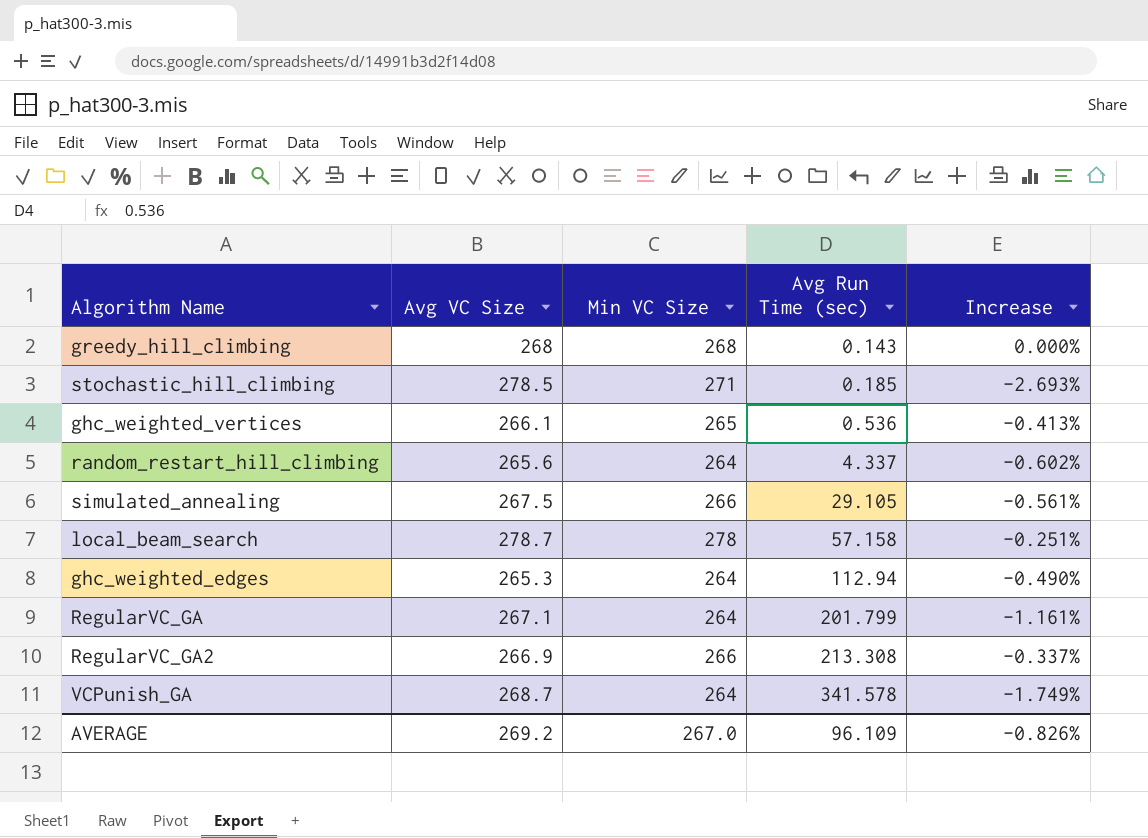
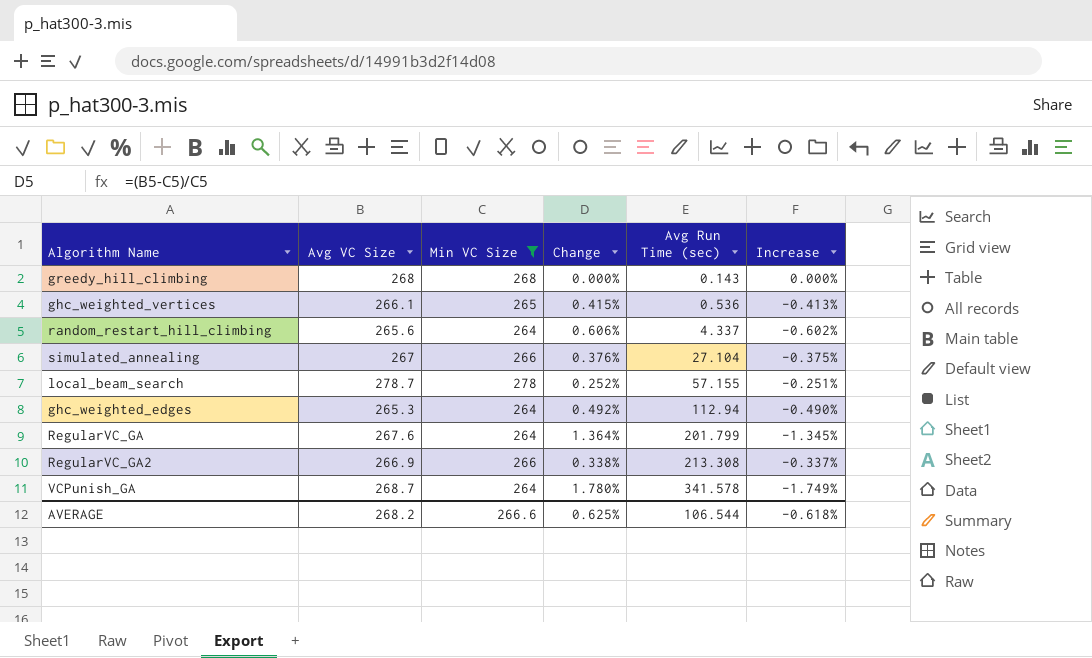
filter: none -> Min VC Size != 271
column Change | formula: none -> ([Avg VC Size] - [Min VC Size]) / [Min VC Size]
simulated_annealing | Avg VC Size: 267.5 -> 267
simulated_annealing | Avg Run Time (sec): 29.105 -> 27.104
simulated_annealing | Increase: -0.561% -> -0.375%
local_beam_search | Avg Run Time (sec): 57.158 -> 57.155
RegularVC_GA | Avg VC Size: 267.1 -> 267.6
RegularVC_GA | Increase: -1.161% -> -1.345%
AVERAGE | Avg VC Size: 269.2 -> 268.2
AVERAGE | Min VC Size: 267.0 -> 266.6
AVERAGE | Avg Run Time (sec): 96.109 -> 106.544
AVERAGE | Increase: -0.826% -> -0.618%

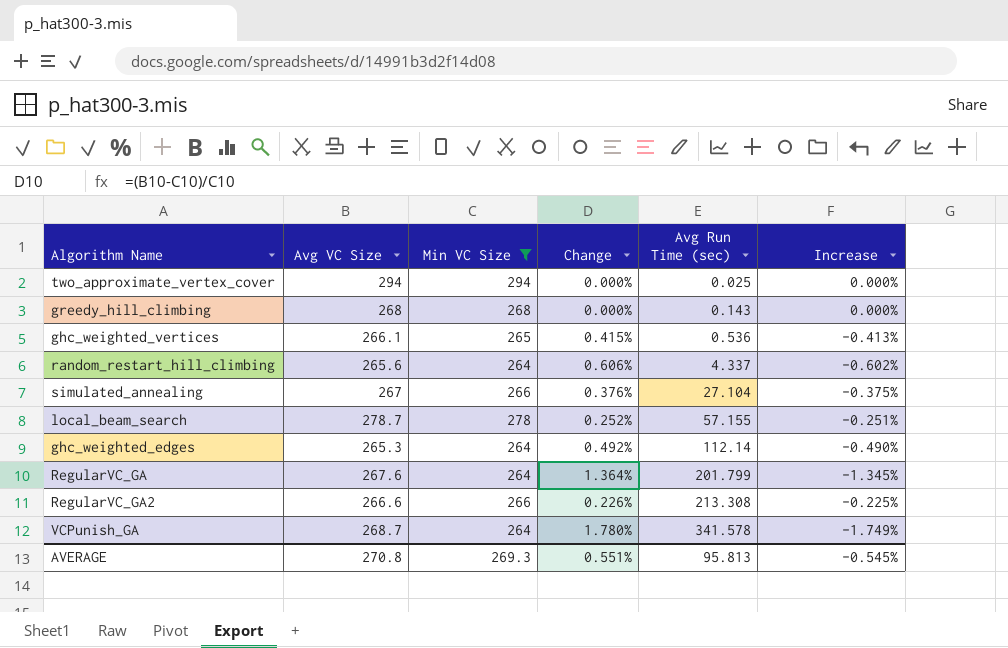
row two_approximate_vertex_cover: none -> 294 | 294 | 0.000% | 0.025 | 0.000%
ghc_weighted_edges | Avg Run Time (sec): 112.94 -> 112.14
RegularVC_GA2 | Avg VC Size: 266.9 -> 266.6
RegularVC_GA2 | Change: 0.338% -> 0.226%
RegularVC_GA2 | Increase: -0.337% -> -0.225%
AVERAGE | Avg VC Size: 268.2 -> 270.8
AVERAGE | Min VC Size: 266.6 -> 269.3
AVERAGE | Change: 0.625% -> 0.551%
AVERAGE | Avg Run Time (sec): 106.544 -> 95.813
AVERAGE | Increase: -0.618% -> -0.545%

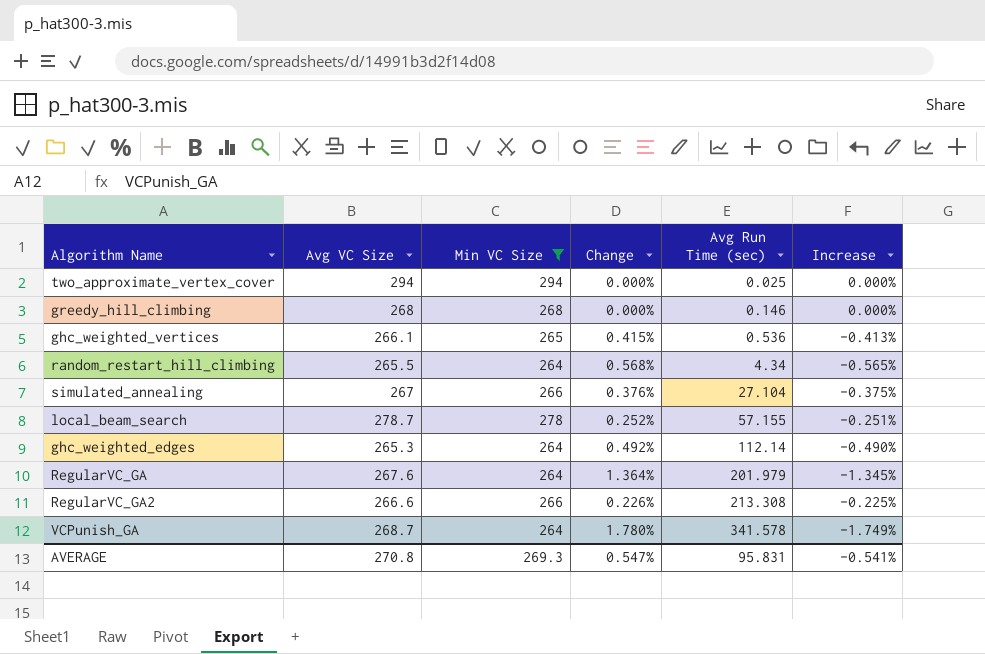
greedy_hill_climbing | Avg Run Time (sec): 0.143 -> 0.146
random_restart_hill_climbing | Avg VC Size: 265.6 -> 265.5
random_restart_hill_climbing | Change: 0.606% -> 0.568%
random_restart_hill_climbing | Avg Run Time (sec): 4.337 -> 4.34
random_restart_hill_climbing | Increase: -0.602% -> -0.565%
RegularVC_GA | Avg Run Time (sec): 201.799 -> 201.979
AVERAGE | Change: 0.551% -> 0.547%
AVERAGE | Avg Run Time (sec): 95.813 -> 95.831
AVERAGE | Increase: -0.545% -> -0.541%

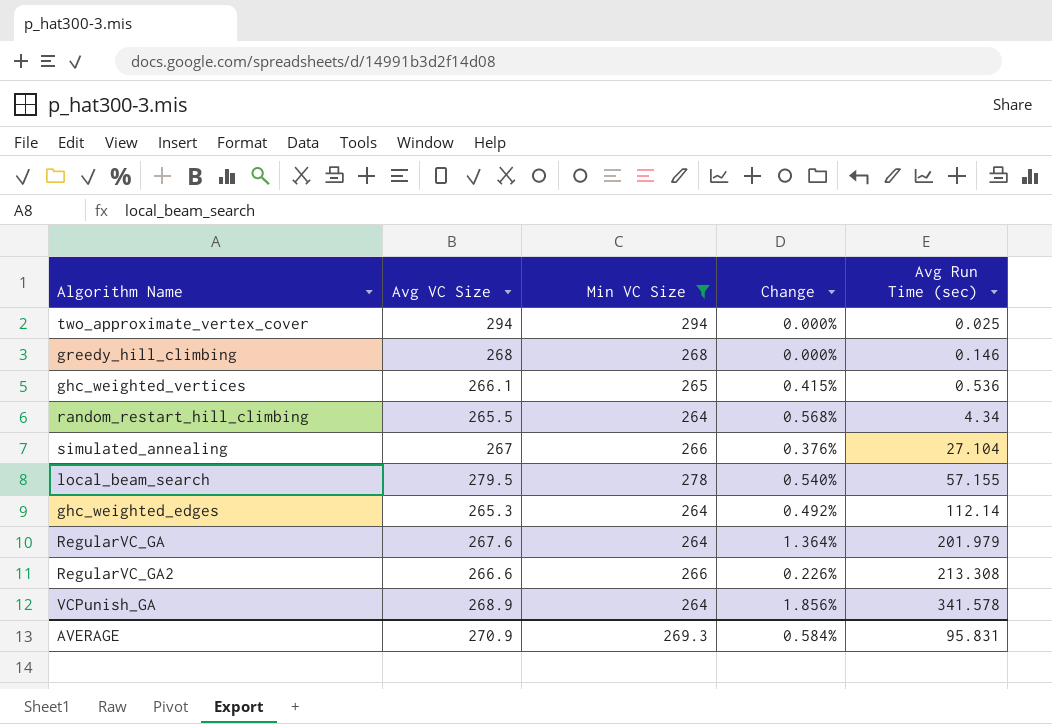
column Increase | formula: ([Min VC Size] - [Avg VC Size]) / [Avg VC Size] -> none
local_beam_search | Avg VC Size: 278.7 -> 279.5
local_beam_search | Change: 0.252% -> 0.540%
VCPunish_GA | Avg VC Size: 268.7 -> 268.9
VCPunish_GA | Change: 1.780% -> 1.856%
AVERAGE | Avg VC Size: 270.8 -> 270.9
AVERAGE | Change: 0.547% -> 0.584%

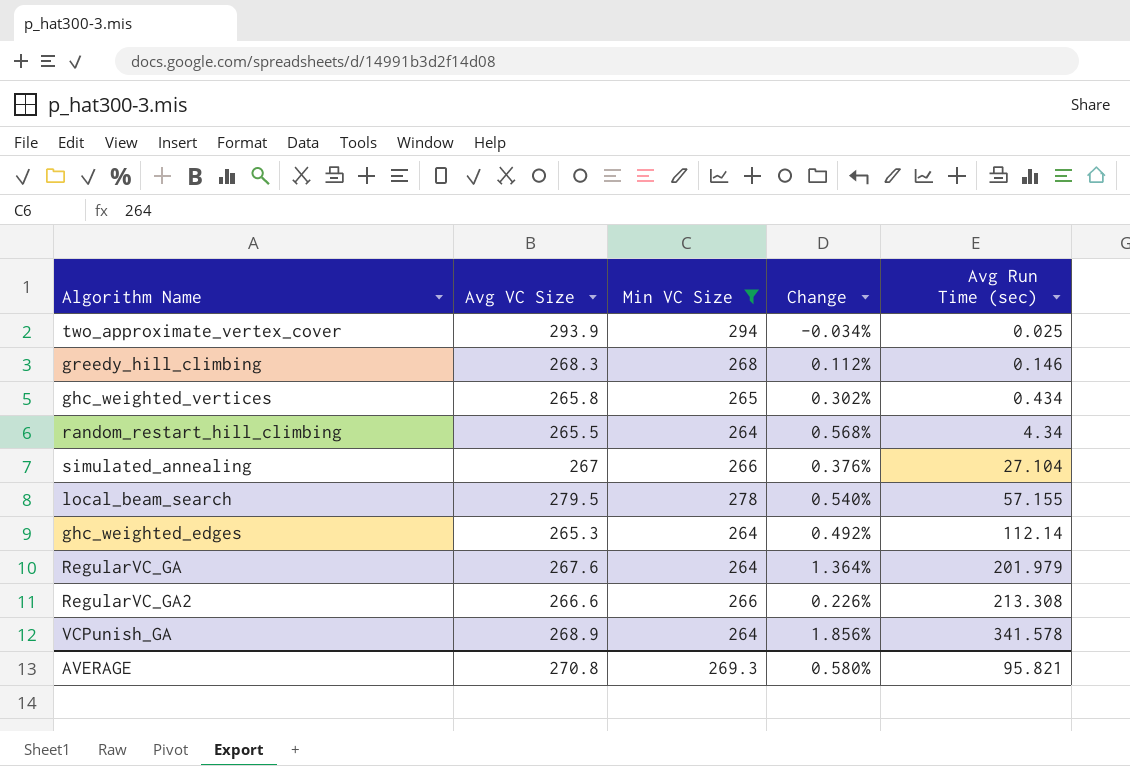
two_approximate_vertex_cover | Avg VC Size: 294 -> 293.9
two_approximate_vertex_cover | Change: 0.000% -> -0.034%
greedy_hill_climbing | Avg VC Size: 268 -> 268.3
greedy_hill_climbing | Change: 0.000% -> 0.112%
ghc_weighted_vertices | Avg VC Size: 266.1 -> 265.8
ghc_weighted_vertices | Change: 0.415% -> 0.302%
ghc_weighted_vertices | Avg Run Time (sec): 0.536 -> 0.434
AVERAGE | Avg VC Size: 270.9 -> 270.8
AVERAGE | Change: 0.584% -> 0.580%
AVERAGE | Avg Run Time (sec): 95.831 -> 95.821

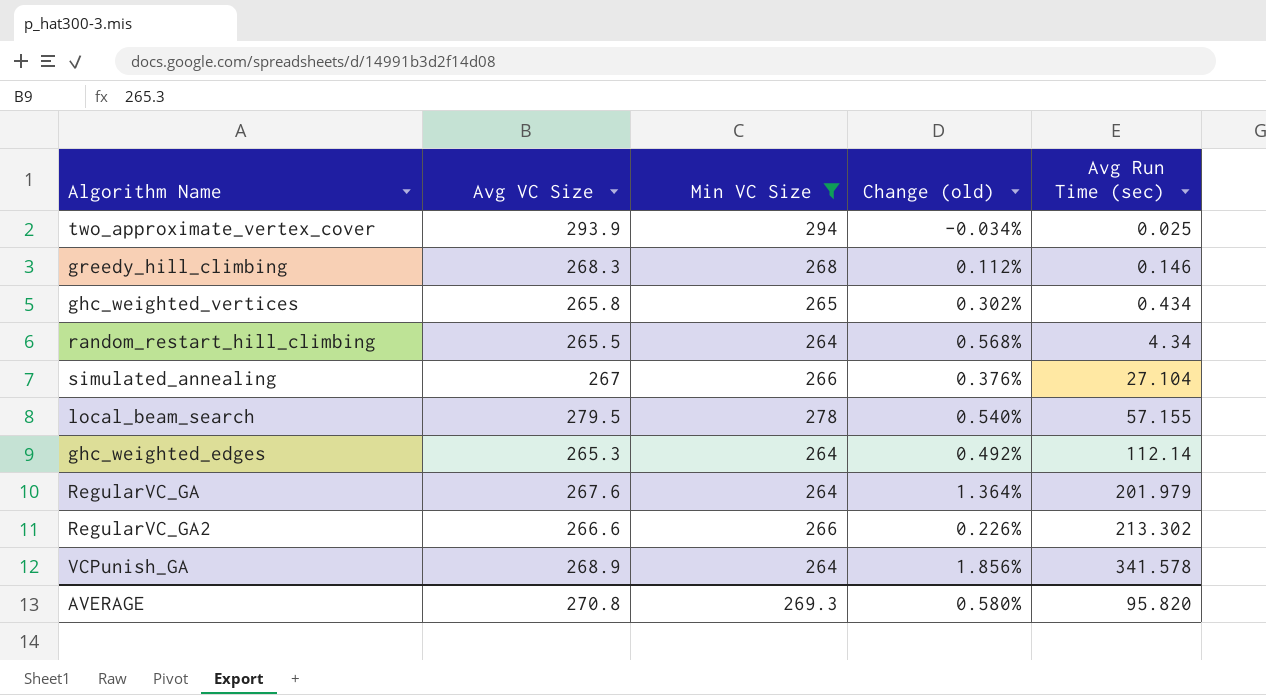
column name: Change -> Change (old)
RegularVC_GA2 | Avg Run Time (sec): 213.308 -> 213.302
AVERAGE | Avg Run Time (sec): 95.821 -> 95.820

